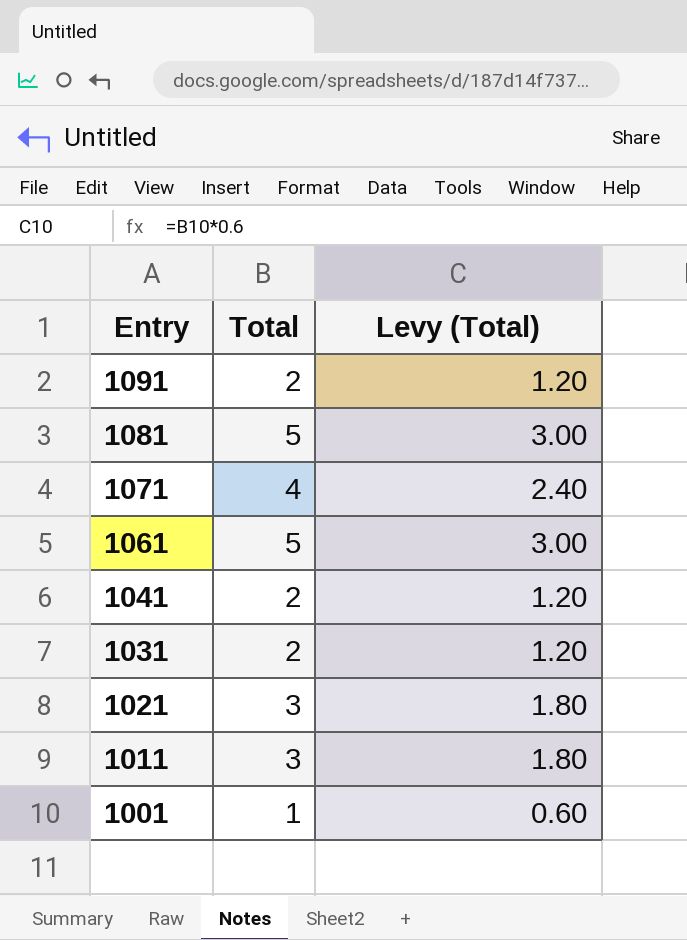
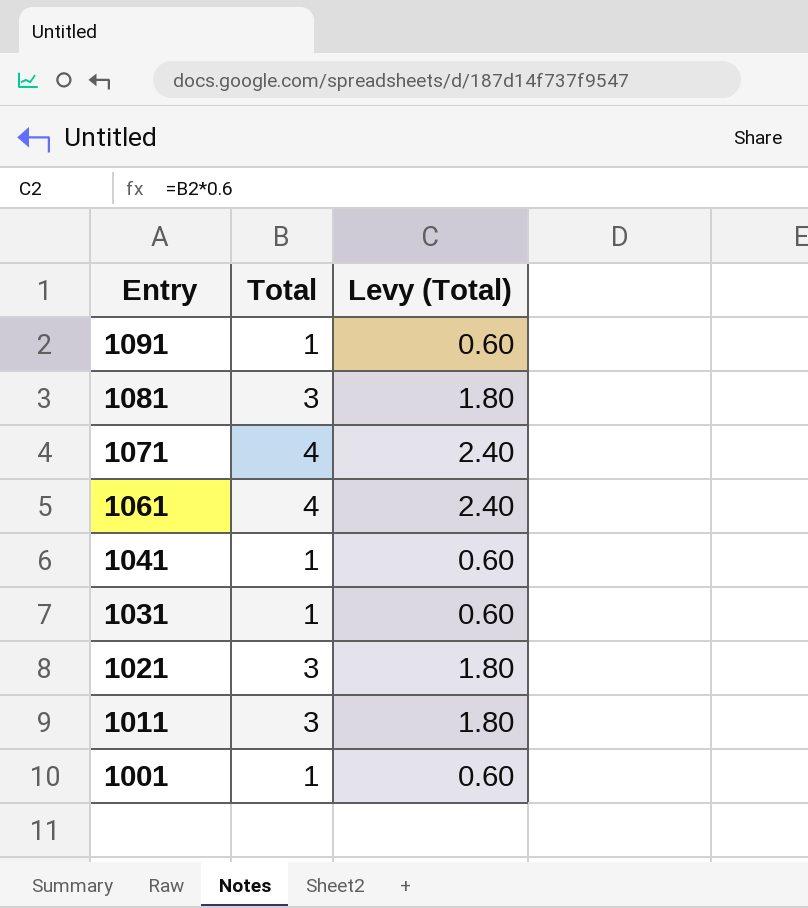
1091 | Total: 2 -> 1
1091 | Levy (Total): 1.20 -> 0.60
1081 | Total: 5 -> 3
1081 | Levy (Total): 3.00 -> 1.80
1061 | Total: 5 -> 4
1061 | Levy (Total): 3.00 -> 2.40
1041 | Total: 2 -> 1
1041 | Levy (Total): 1.20 -> 0.60
1031 | Total: 2 -> 1
1031 | Levy (Total): 1.20 -> 0.60

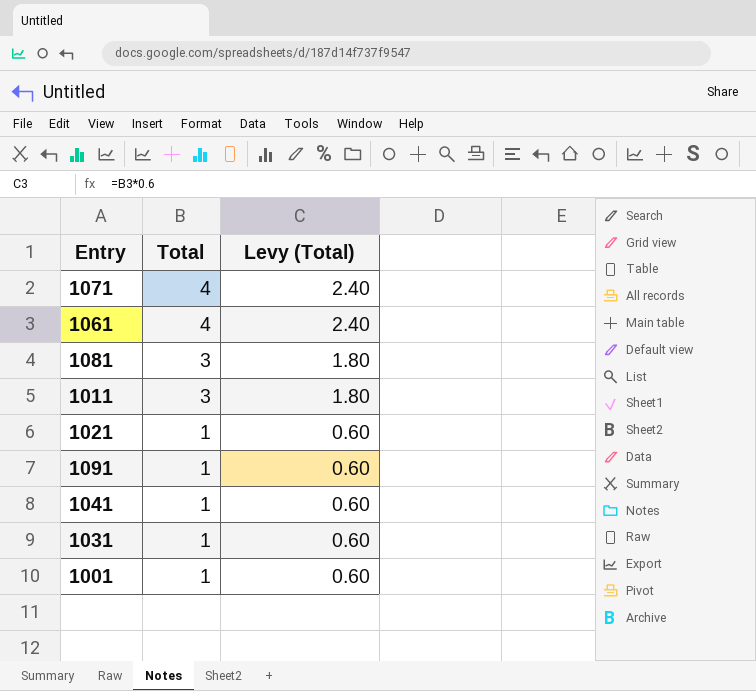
row order: Entry descending -> Total descending
1021 | Total: 3 -> 1
1021 | Levy (Total): 1.80 -> 0.60

